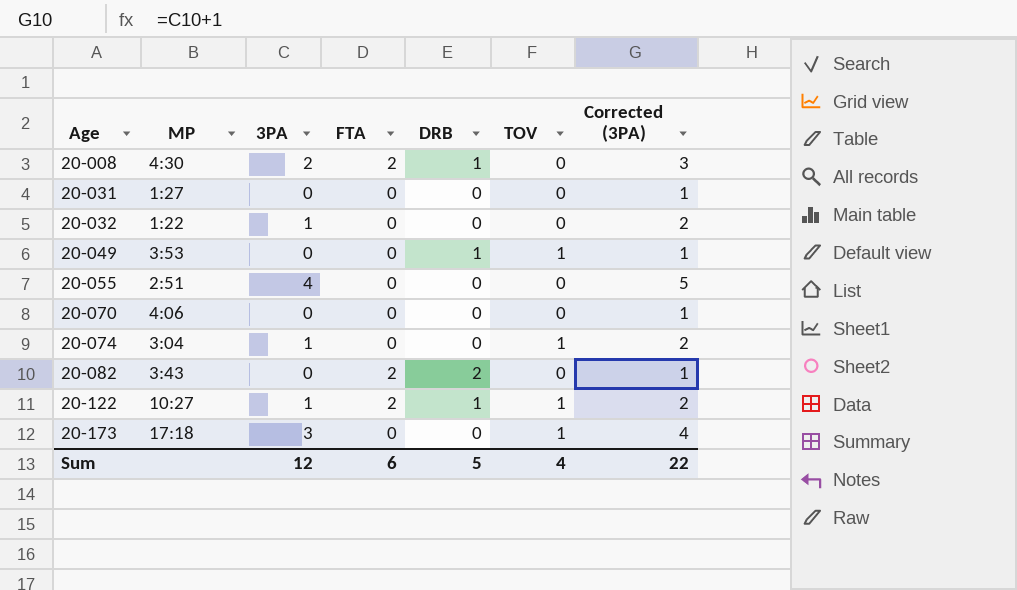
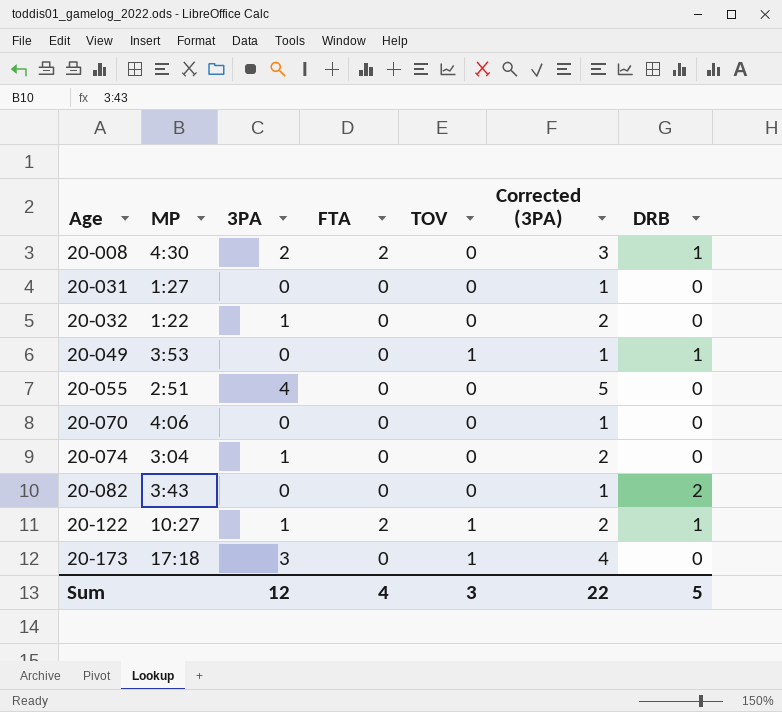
column DRB | position: 5 -> 7
20-074 | TOV: 1 -> 0
20-082 | FTA: 2 -> 0
Sum | FTA: 6 -> 4
Sum | TOV: 4 -> 3

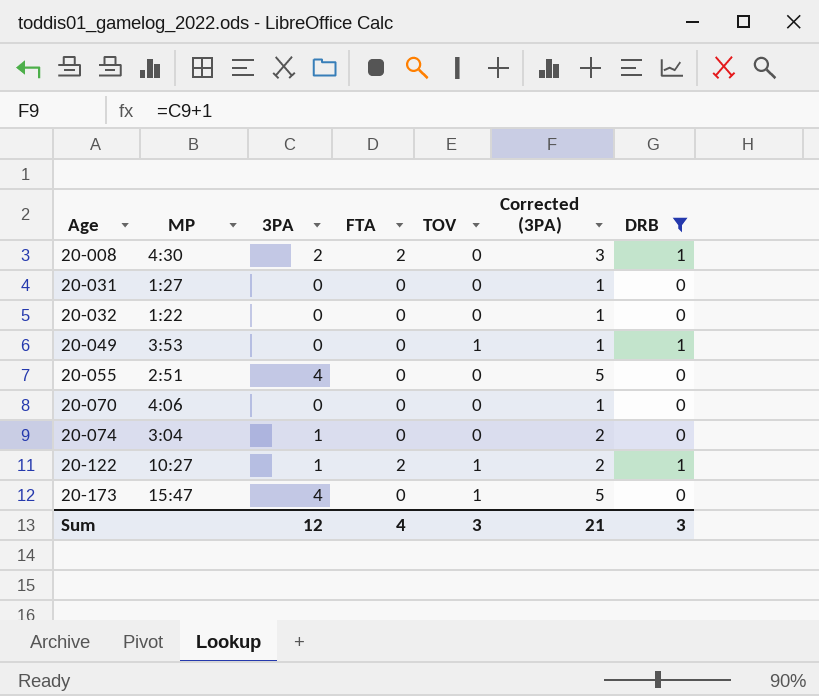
filter: none -> DRB != 2
20-032 | 3PA: 1 -> 0
20-032 | Corrected (3PA): 2 -> 1
20-173 | MP: 17:18 -> 15:47
20-173 | 3PA: 3 -> 4
20-173 | Corrected (3PA): 4 -> 5
Sum | Corrected (3PA): 22 -> 21
Sum | DRB: 5 -> 3

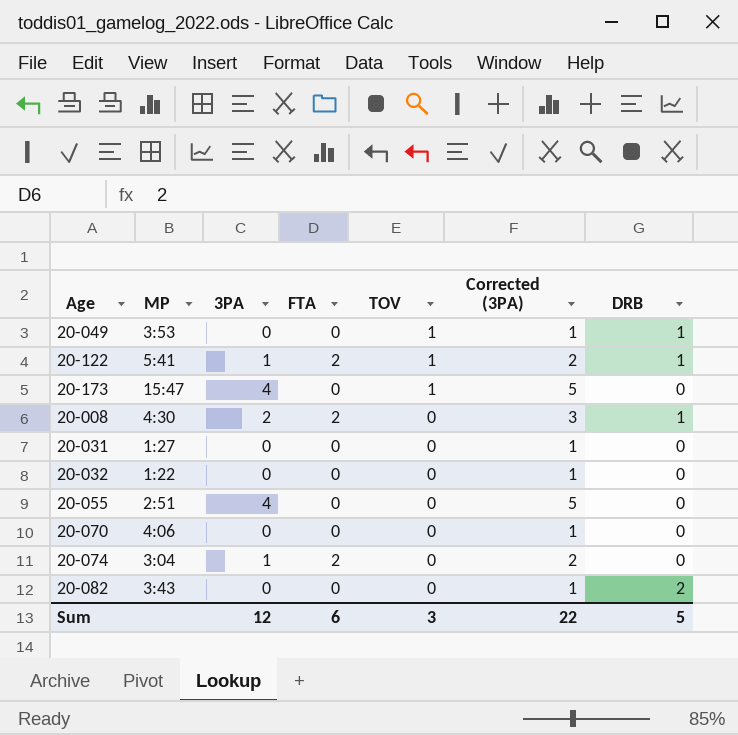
filter: DRB != 2 -> none
row order: Age ascending -> TOV descending
20-122 | MP: 10:27 -> 5:41
20-074 | FTA: 0 -> 2
Sum | FTA: 4 -> 6
Sum | Corrected (3PA): 21 -> 22
Sum | DRB: 3 -> 5

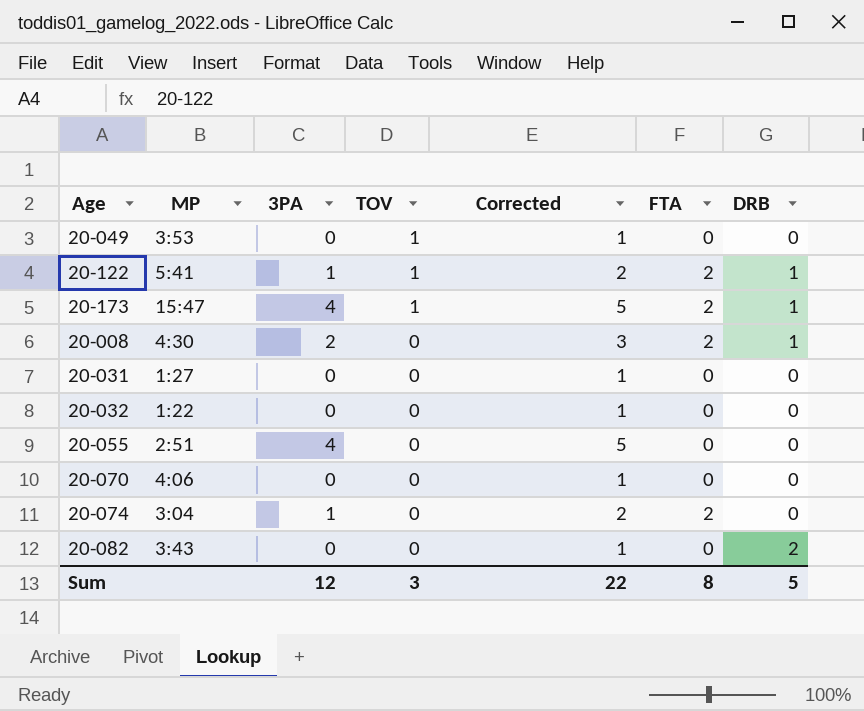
column name: Corrected (3PA) -> Corrected
column FTA | position: 4 -> 6
20-049 | DRB: 1 -> 0
20-173 | FTA: 0 -> 2
20-173 | DRB: 0 -> 1
Sum | FTA: 6 -> 8

